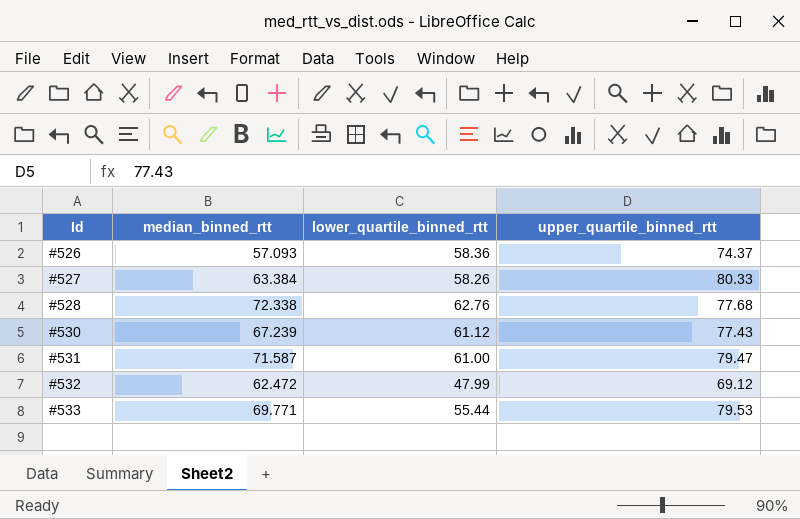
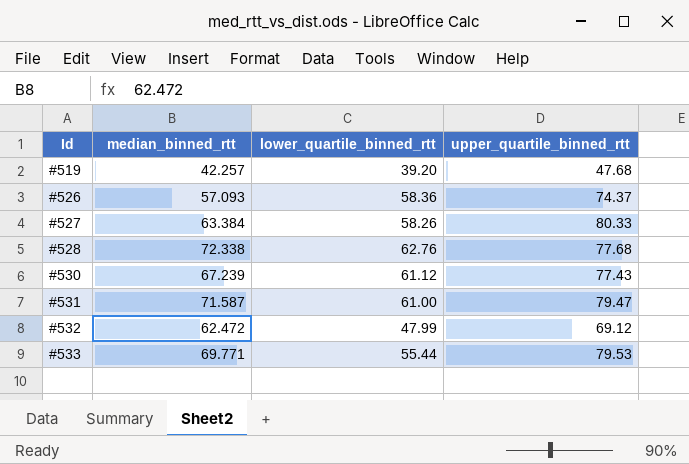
row #519: none -> 42.257 | 39.20 | 47.68

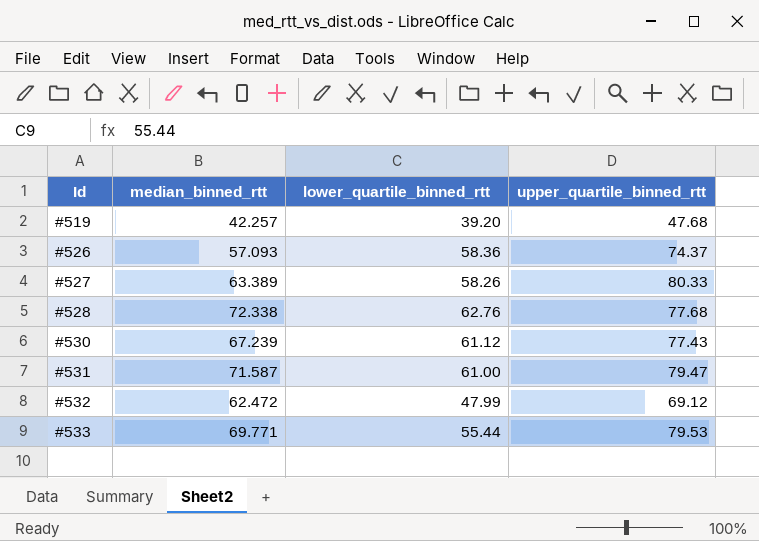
#527 | median_binned_rtt: 63.384 -> 63.389

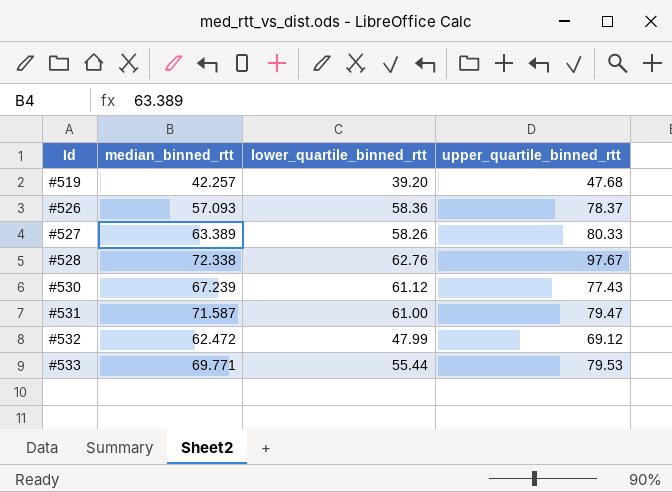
#526 | upper_quartile_binned_rtt: 74.37 -> 78.37
#528 | upper_quartile_binned_rtt: 77.68 -> 97.67

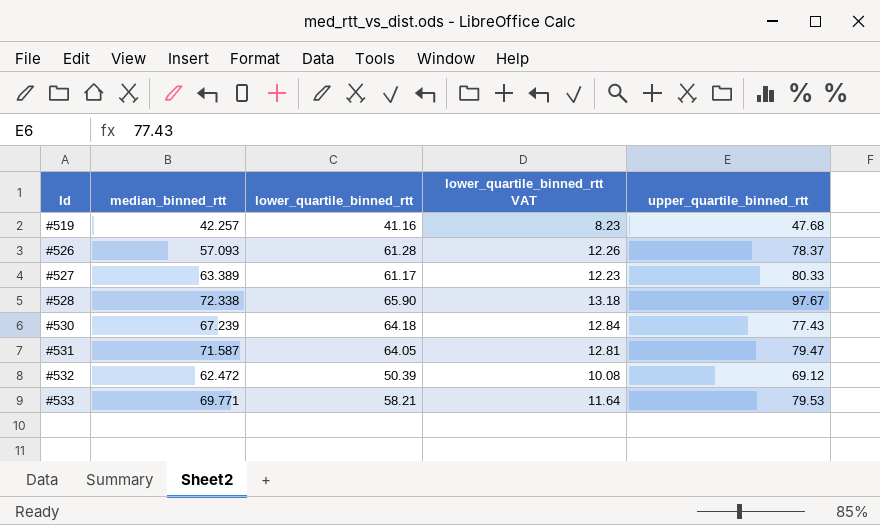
column lower_quartile_binned_rtt VAT | formula: none -> [lower_quartile_binned_rtt] * 0.2
#519 | lower_quartile_binned_rtt: 39.20 -> 41.16
#526 | lower_quartile_binned_rtt: 58.36 -> 61.28
#527 | lower_quartile_binned_rtt: 58.26 -> 61.17
#528 | lower_quartile_binned_rtt: 62.76 -> 65.90
#530 | lower_quartile_binned_rtt: 61.12 -> 64.18
#531 | lower_quartile_binned_rtt: 61.00 -> 64.05
#532 | lower_quartile_binned_rtt: 47.99 -> 50.39
#533 | lower_quartile_binned_rtt: 55.44 -> 58.21

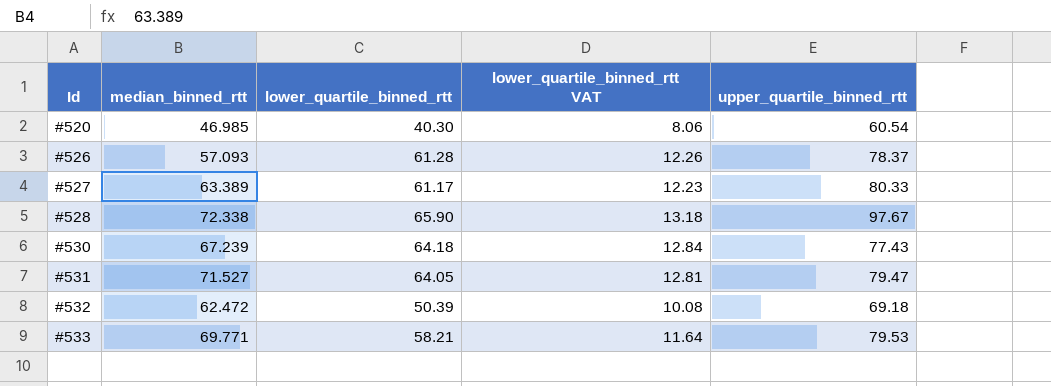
row #519: 42.257 | 41.16 | 8.23 | 47.68 -> none
row #520: none -> 46.985 | 40.30 | 8.06 | 60.54
#531 | median_binned_rtt: 71.587 -> 71.527
#532 | upper_quartile_binned_rtt: 69.12 -> 69.18

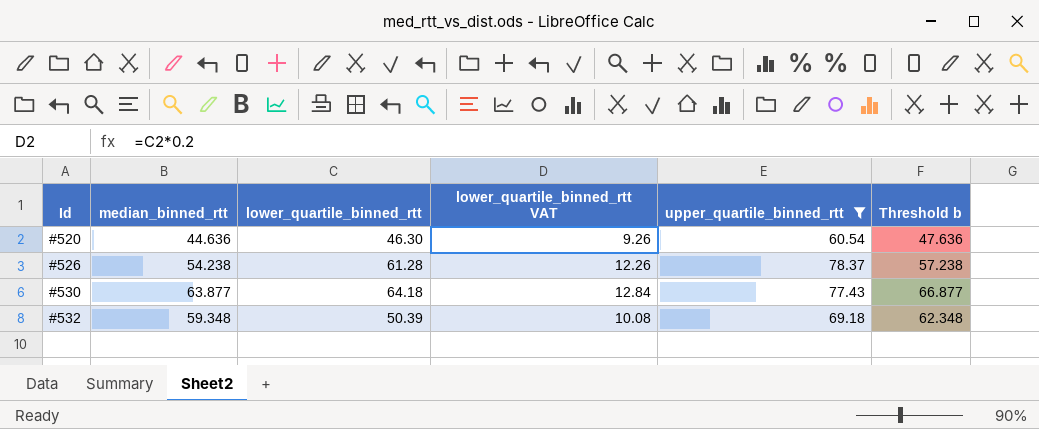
filter: none -> upper_quartile_binned_rtt <= 78.37
column Threshold b | formula: none -> [median_binned_rtt] + 3
#520 | median_binned_rtt: 46.985 -> 44.636
#520 | lower_quartile_binned_rtt: 40.30 -> 46.30
#520 | lower_quartile_binned_rtt VAT: 8.06 -> 9.26
#526 | median_binned_rtt: 57.093 -> 54.238
#530 | median_binned_rtt: 67.239 -> 63.877
#532 | median_binned_rtt: 62.472 -> 59.348

